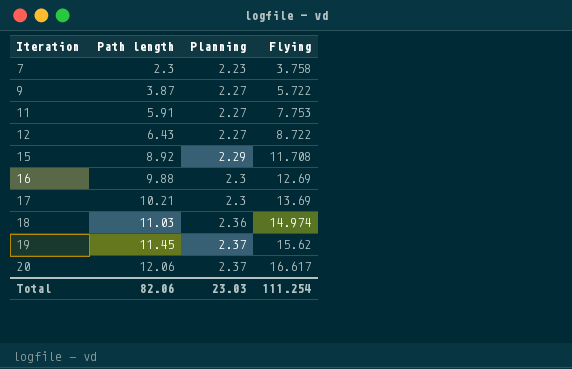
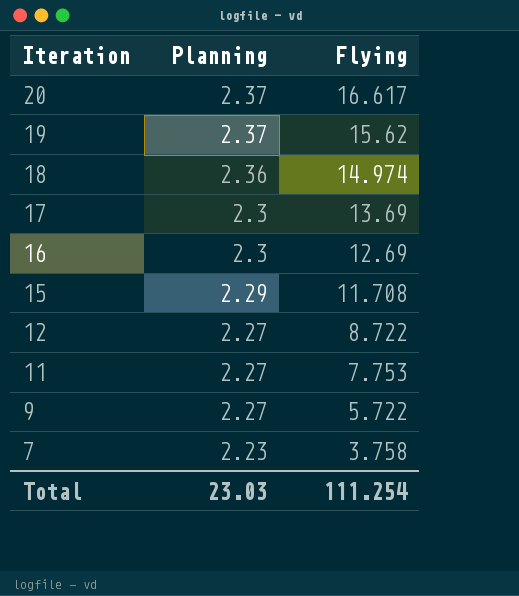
row order: Iteration ascending -> Iteration descending
column Path length | position: 2 -> none

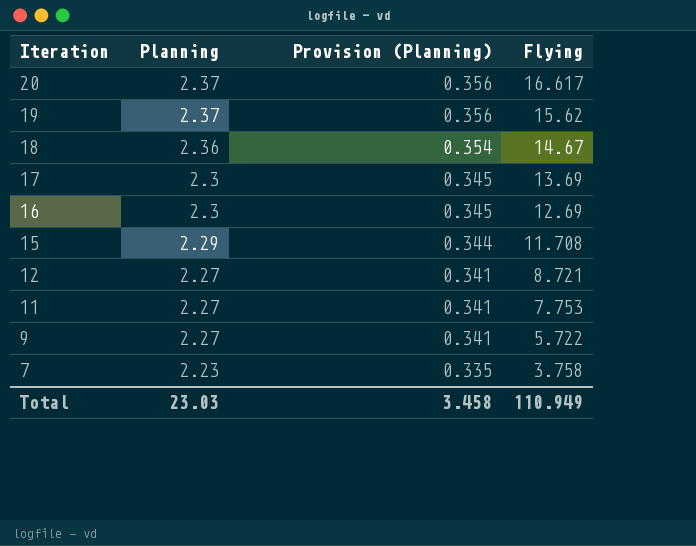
column Provision (Planning) | formula: none -> [Planning] * 0.15
18 | Flying: 14.974 -> 14.67
12 | Flying: 8.722 -> 8.721
Total | Flying: 111.254 -> 110.949

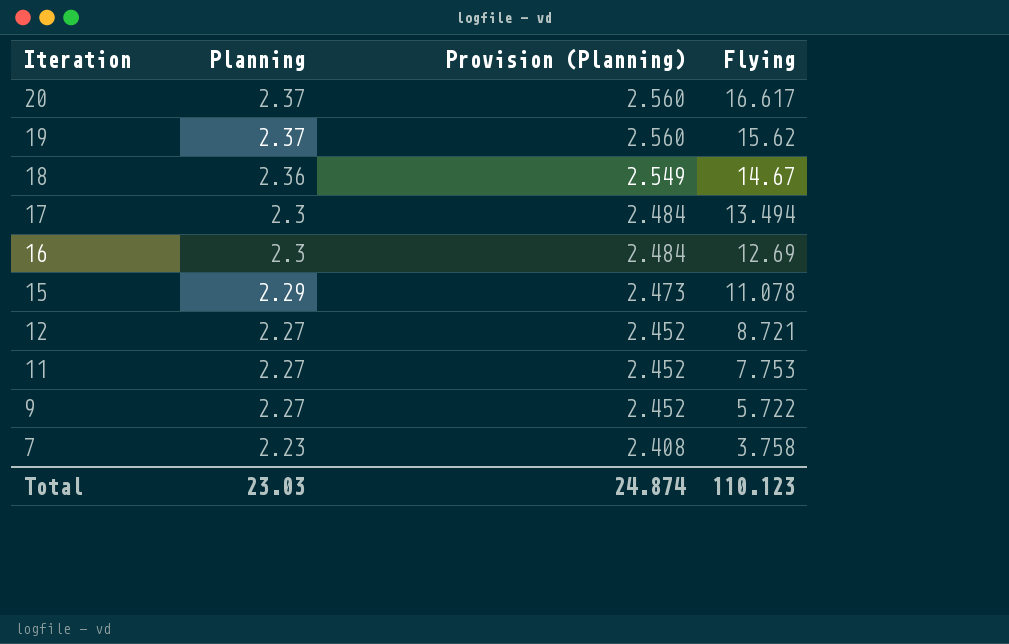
column Provision (Planning) | formula: [Planning] * 0.15 -> [Planning] * 1.08
17 | Flying: 13.69 -> 13.494
15 | Flying: 11.708 -> 11.078
Total | Provision (Planning): 3.458 -> 24.874
Total | Flying: 110.949 -> 110.123

